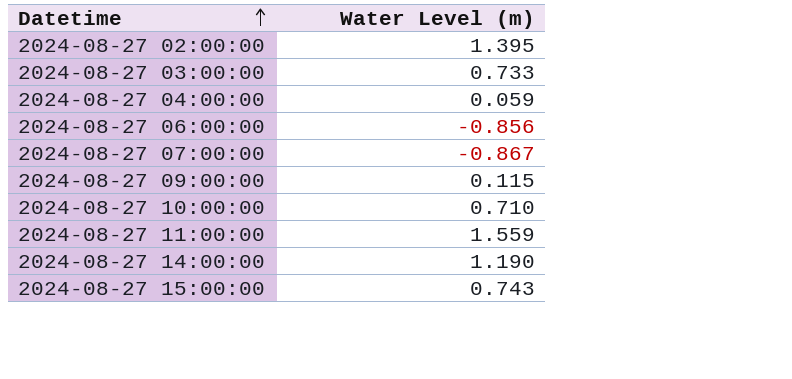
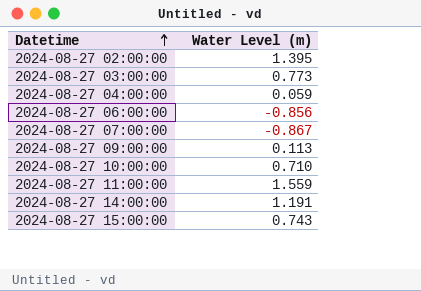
2024-08-27 03:00:00 | Water Level (m): 0.733 -> 0.773
2024-08-27 09:00:00 | Water Level (m): 0.115 -> 0.113
2024-08-27 14:00:00 | Water Level (m): 1.190 -> 1.191

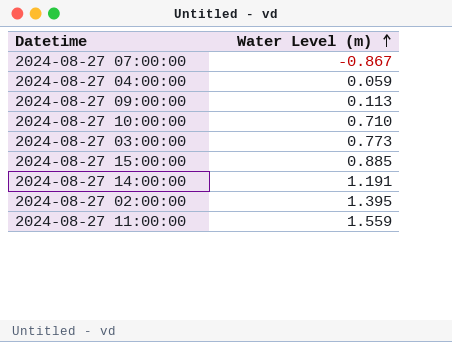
row order: Datetime ascending -> Water Level (m) ascending
row 2024-08-27 06:00:00: -0.856 -> none
2024-08-27 15:00:00 | Water Level (m): 0.743 -> 0.885

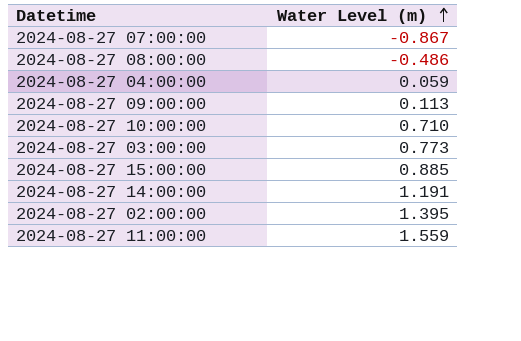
row 2024-08-27 08:00:00: none -> -0.486

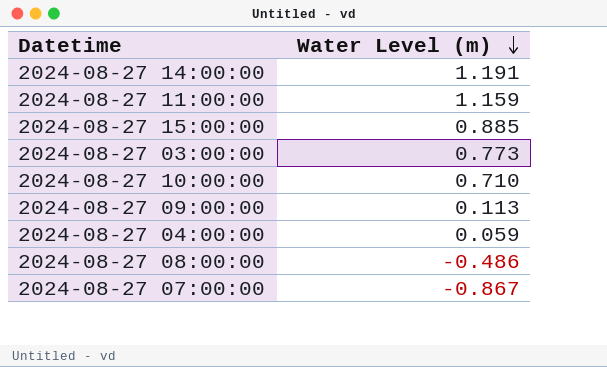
row order: Water Level (m) ascending -> Water Level (m) descending
row 2024-08-27 02:00:00: 1.395 -> none
2024-08-27 11:00:00 | Water Level (m): 1.559 -> 1.159

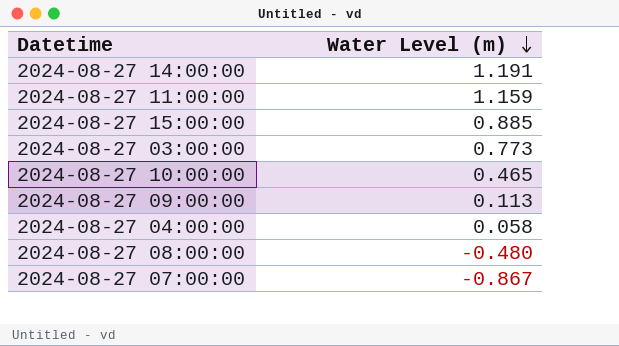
2024-08-27 10:00:00 | Water Level (m): 0.710 -> 0.465
2024-08-27 04:00:00 | Water Level (m): 0.059 -> 0.058
2024-08-27 08:00:00 | Water Level (m): -0.486 -> -0.480

